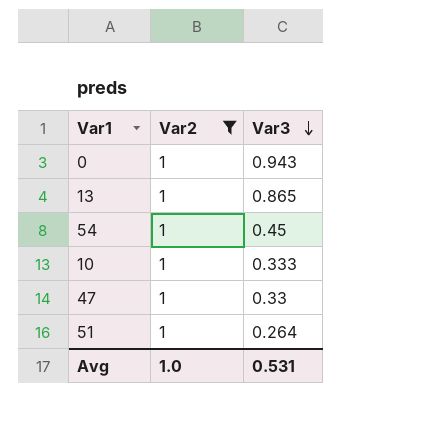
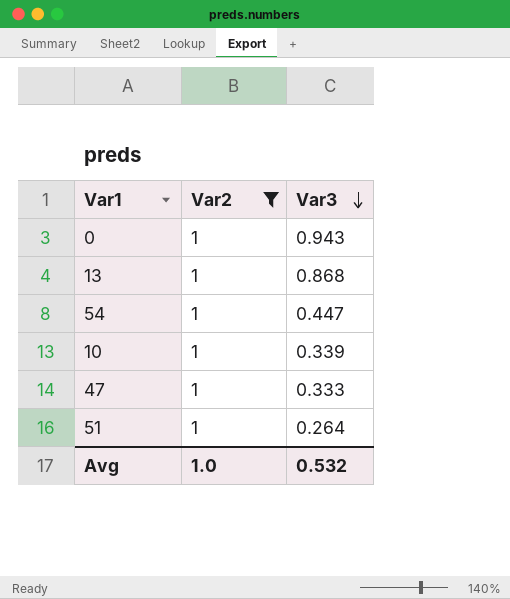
13 | Var3: 0.865 -> 0.868
54 | Var3: 0.45 -> 0.447
10 | Var3: 0.333 -> 0.339
47 | Var3: 0.33 -> 0.333
Avg | Var3: 0.531 -> 0.532

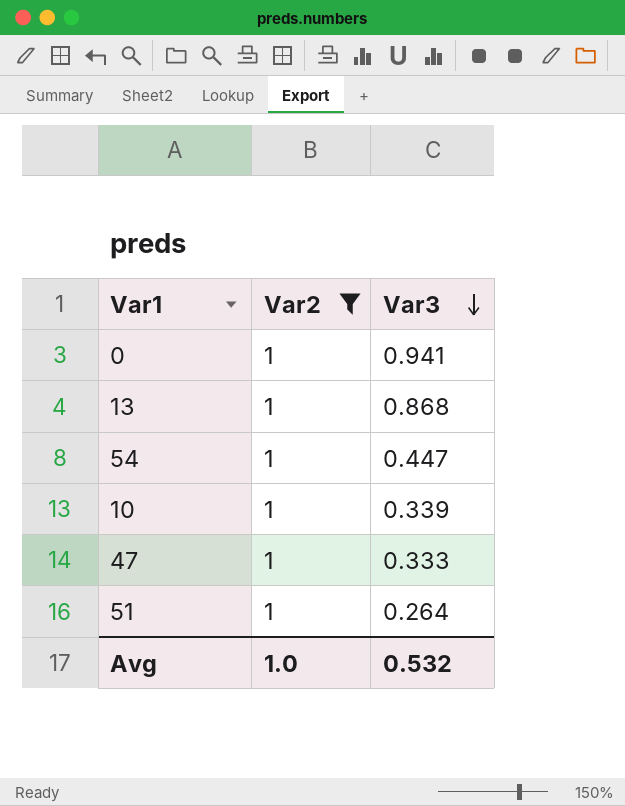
0 | Var3: 0.943 -> 0.941

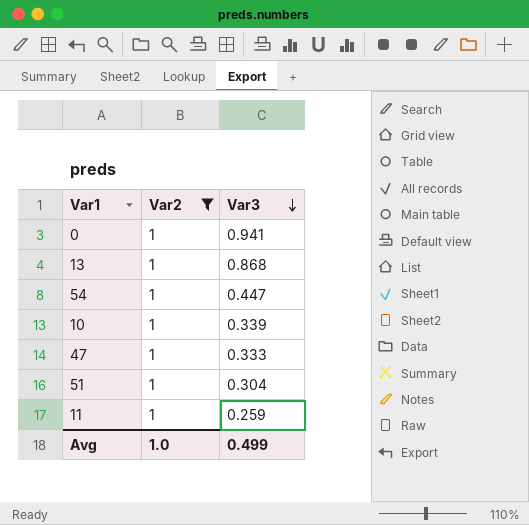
51 | Var3: 0.264 -> 0.304
row 11: none -> 1 | 0.259
Avg | Var3: 0.532 -> 0.499

